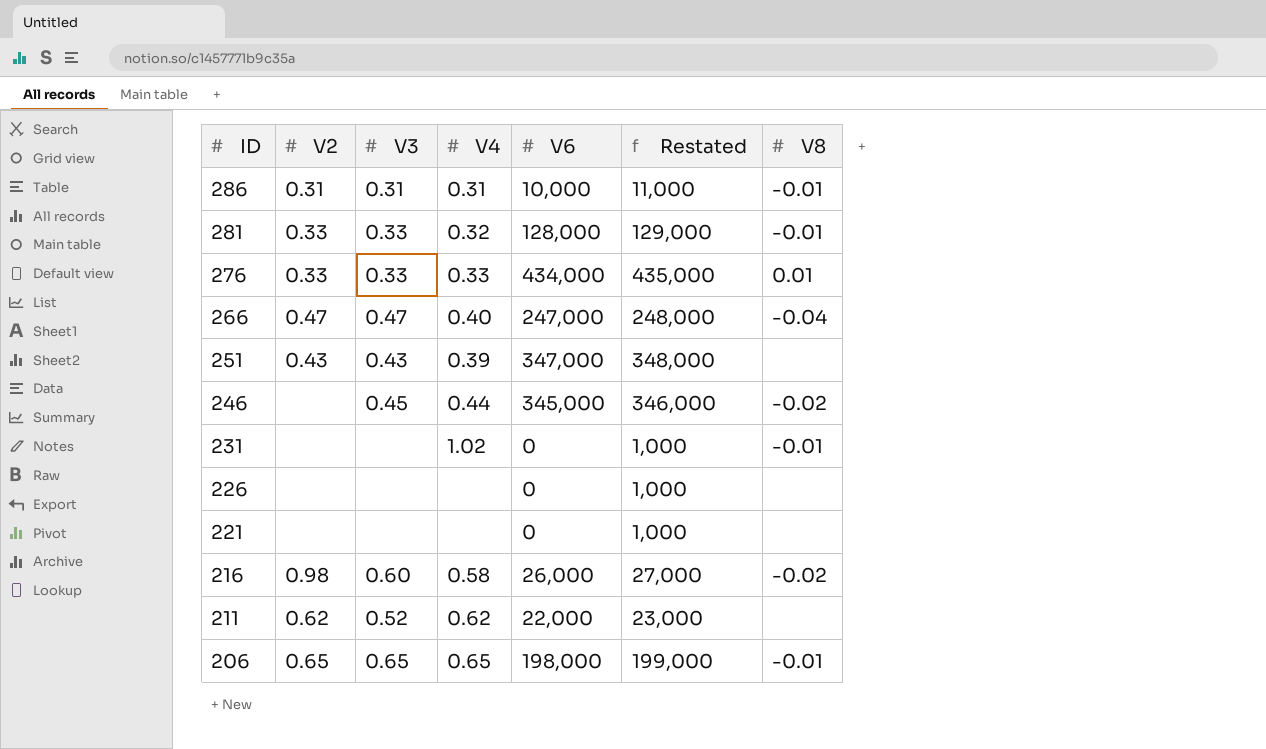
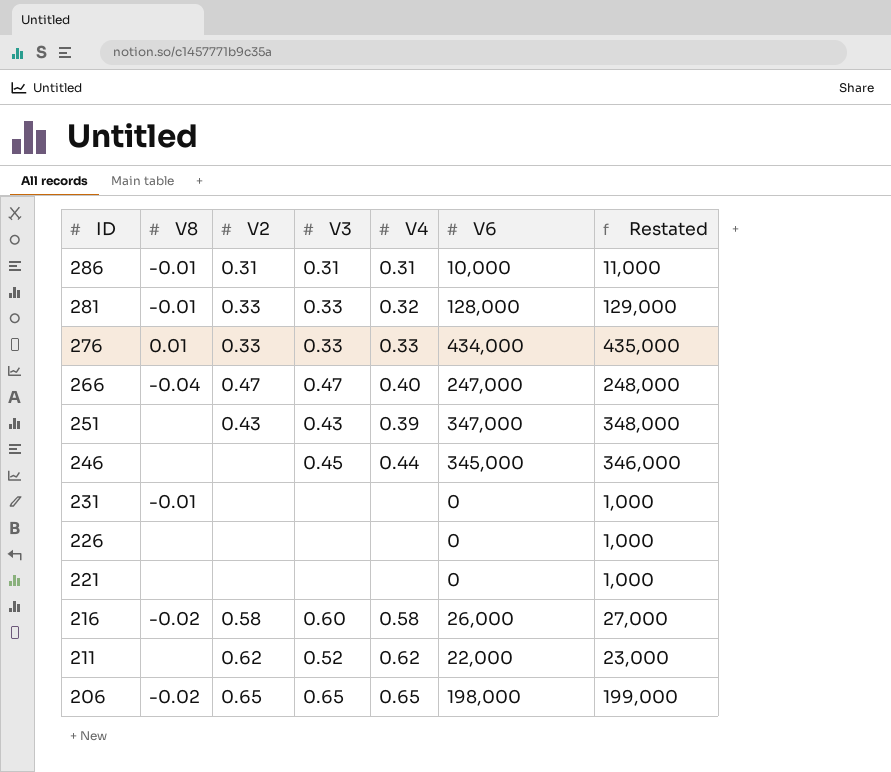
column V8 | position: 7 -> 2
246 | V8: -0.02 -> none
231 | V4: 1.02 -> none
216 | V2: 0.98 -> 0.58
206 | V8: -0.01 -> -0.02

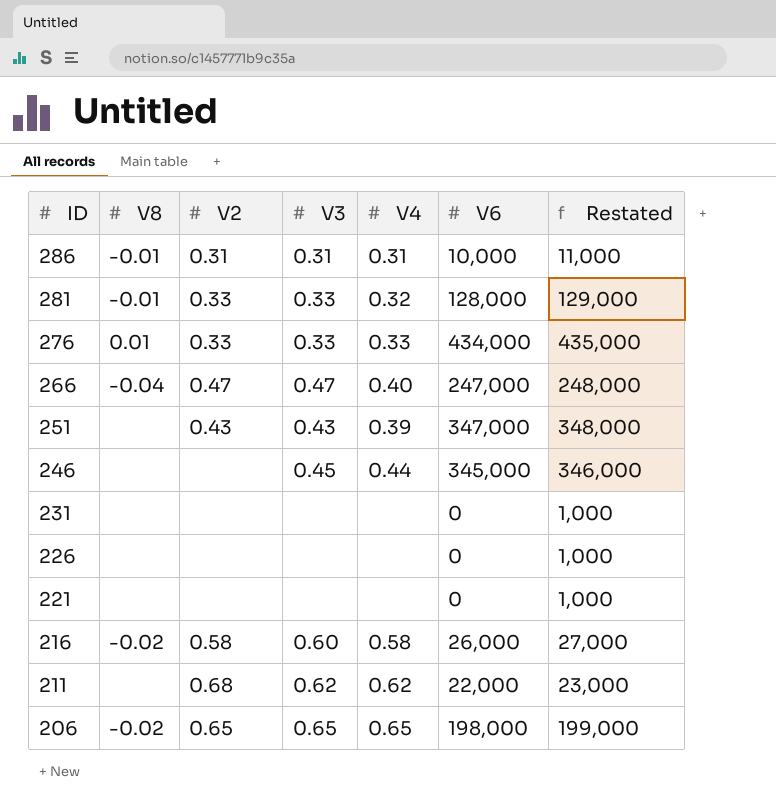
231 | V8: -0.01 -> none
211 | V2: 0.62 -> 0.68
211 | V3: 0.52 -> 0.62

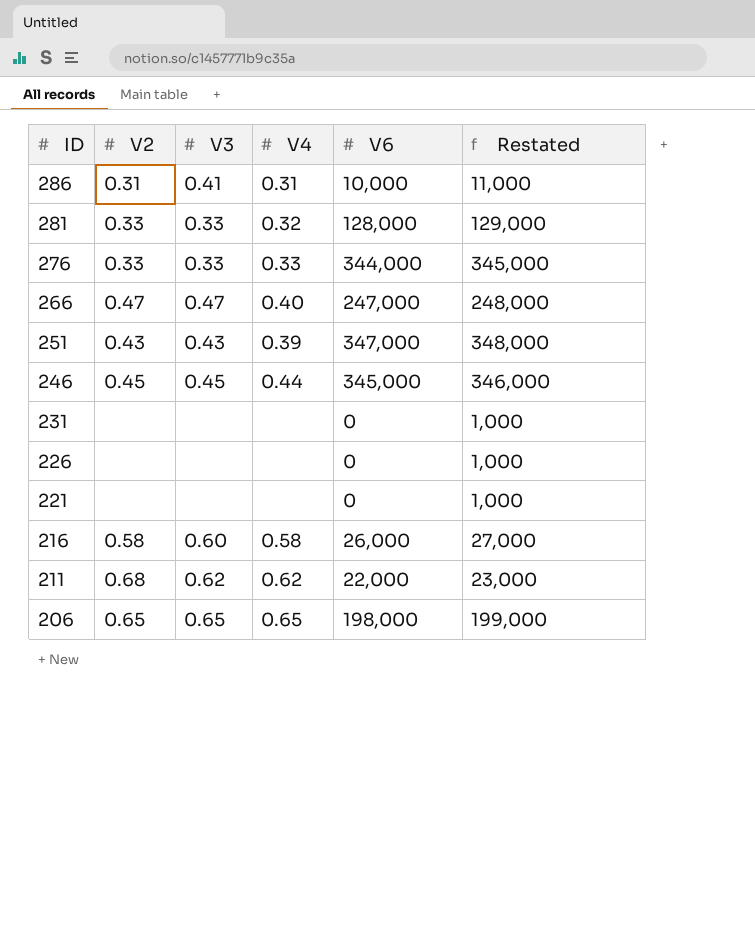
column V8 | position: 2 -> none
286 | V3: 0.31 -> 0.41
276 | V6: 434,000 -> 344,000
276 | Restated: 435,000 -> 345,000
246 | V2: none -> 0.45

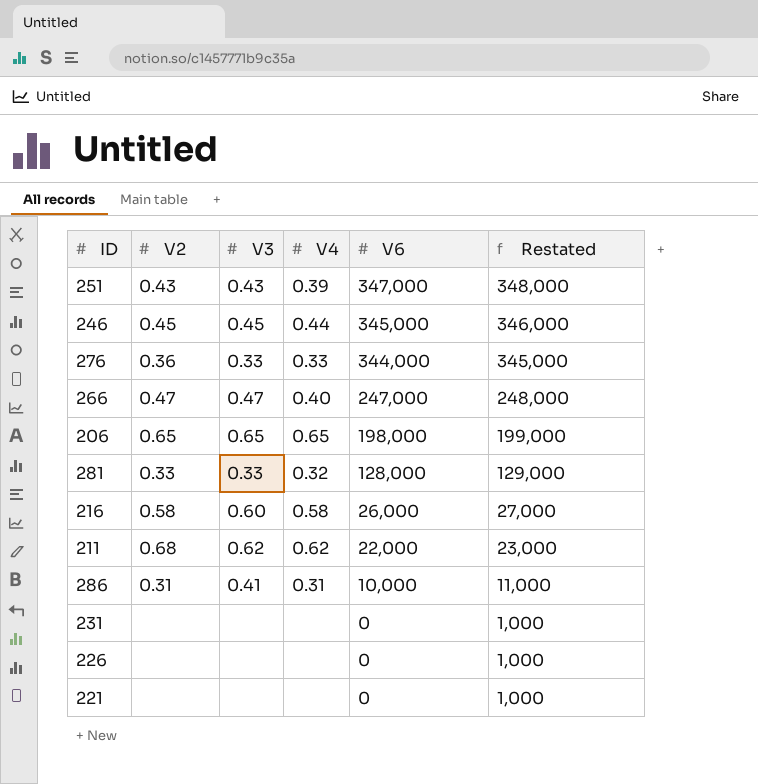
row order: ID descending -> V6 descending
276 | V2: 0.33 -> 0.36

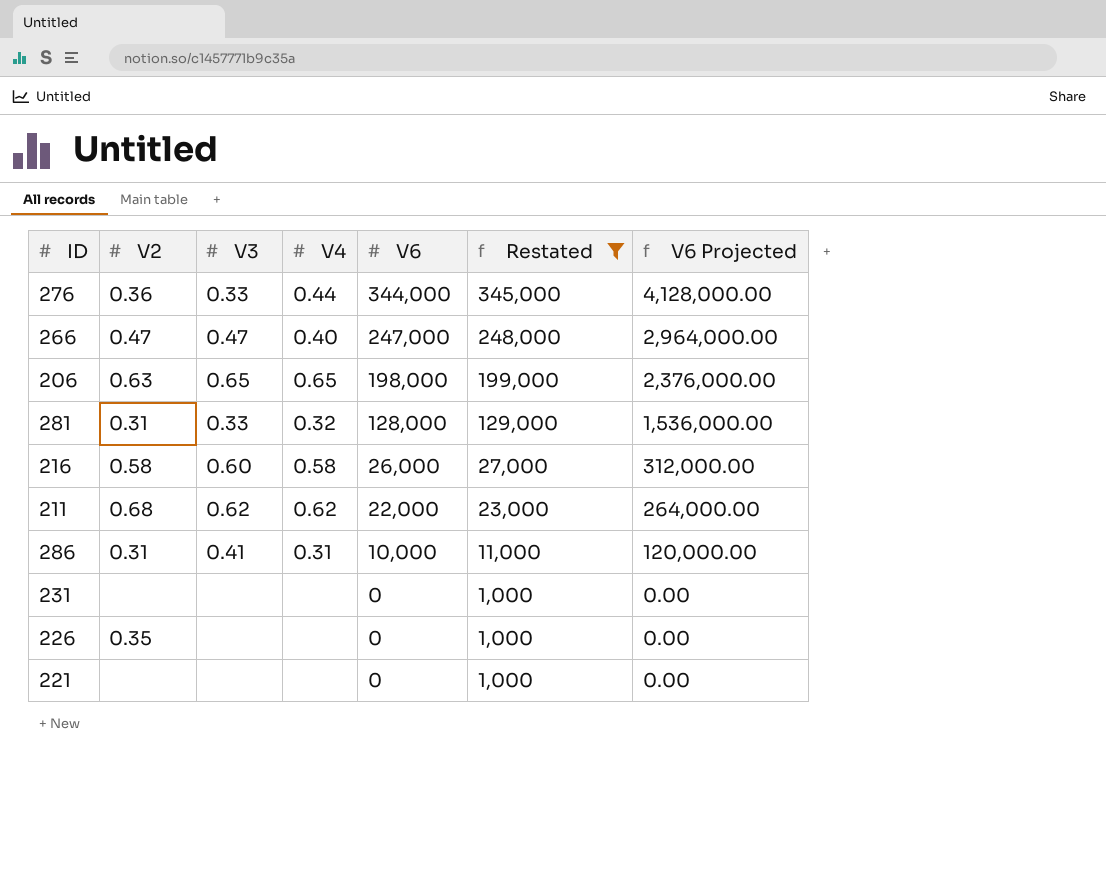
filter: none -> Restated <= 345,000
column V6 Projected | formula: none -> [V6] * 12
276 | V4: 0.33 -> 0.44
206 | V2: 0.65 -> 0.63
281 | V2: 0.33 -> 0.31
226 | V2: none -> 0.35

